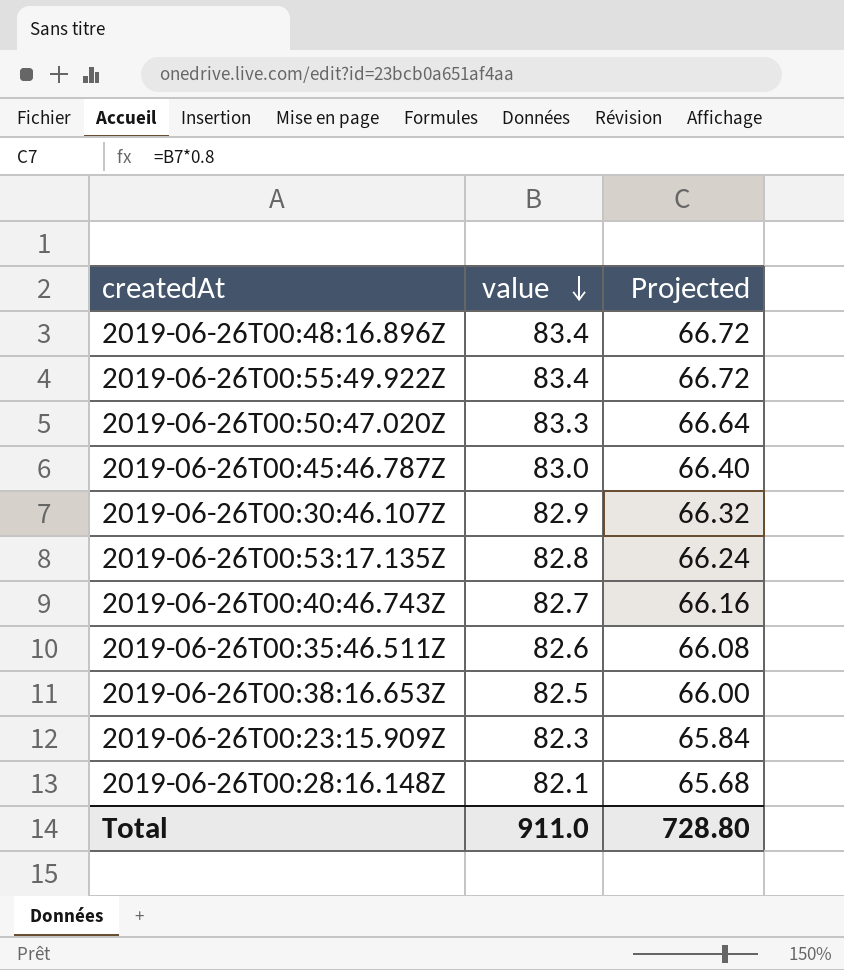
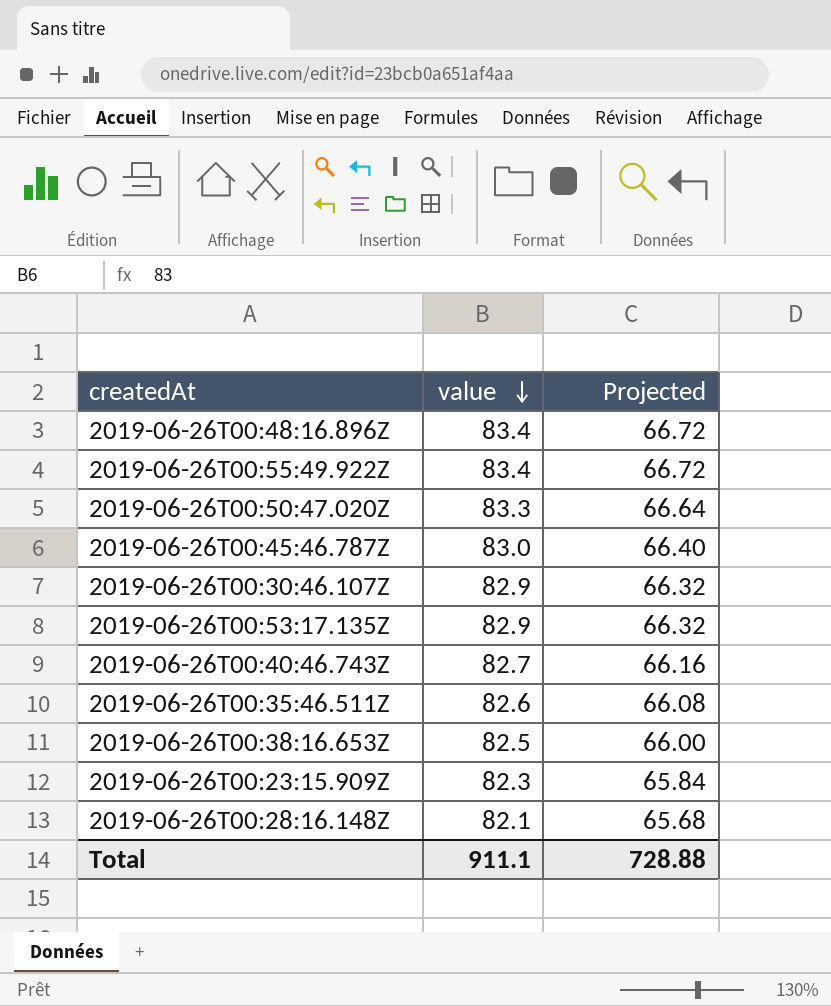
2019-06-26T00:53:17.135Z | value: 82.8 -> 82.9
2019-06-26T00:53:17.135Z | Projected: 66.24 -> 66.32
Total | value: 911.0 -> 911.1
Total | Projected: 728.80 -> 728.88

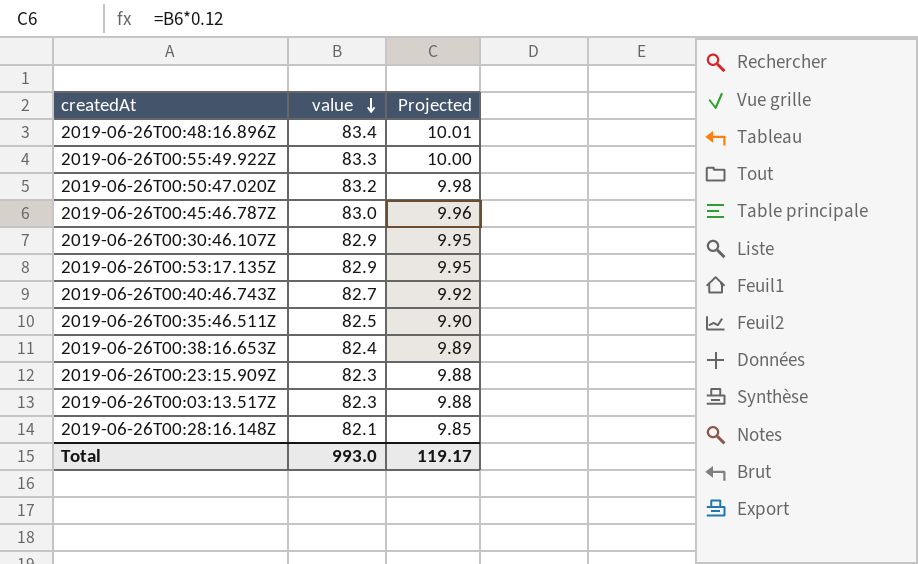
column Projected | formula: [value] * 0.8 -> [value] * 0.12
2019-06-26T00:55:49.922Z | value: 83.4 -> 83.3
2019-06-26T00:50:47.020Z | value: 83.3 -> 83.2
2019-06-26T00:35:46.511Z | value: 82.6 -> 82.5
2019-06-26T00:38:16.653Z | value: 82.5 -> 82.4
row 2019-06-26T00:03:13.517Z: none -> 82.3 | 9.88
Total | value: 911.1 -> 993.0
Total | Projected: 728.88 -> 119.17

